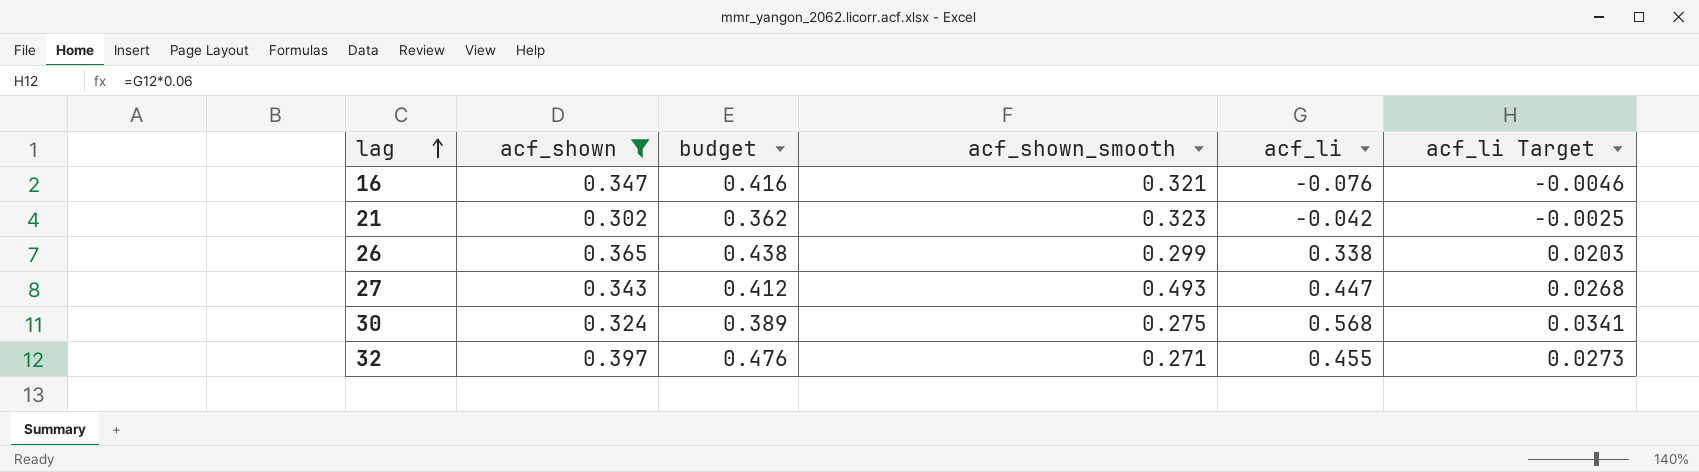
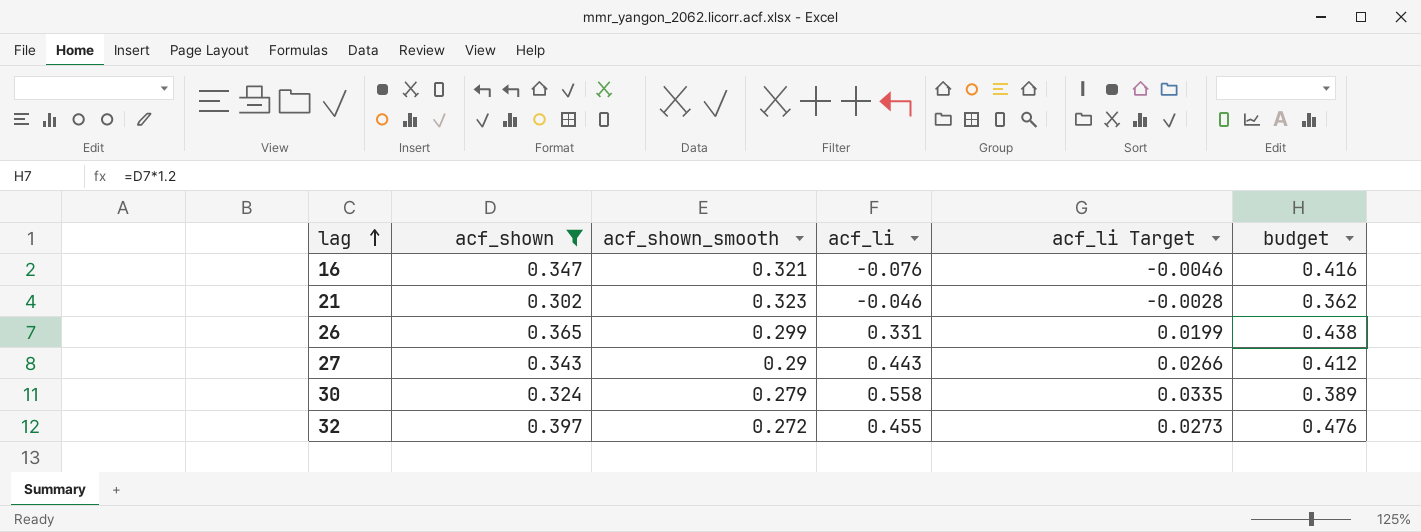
column budget | position: 3 -> 6
21 | acf_li: -0.042 -> -0.046
21 | acf_li Target: -0.0025 -> -0.0028
26 | acf_li: 0.338 -> 0.331
26 | acf_li Target: 0.0203 -> 0.0199
27 | acf_shown_smooth: 0.493 -> 0.29
27 | acf_li: 0.447 -> 0.443
27 | acf_li Target: 0.0268 -> 0.0266
30 | acf_shown_smooth: 0.275 -> 0.279
30 | acf_li: 0.568 -> 0.558
30 | acf_li Target: 0.0341 -> 0.0335
32 | acf_shown_smooth: 0.271 -> 0.272

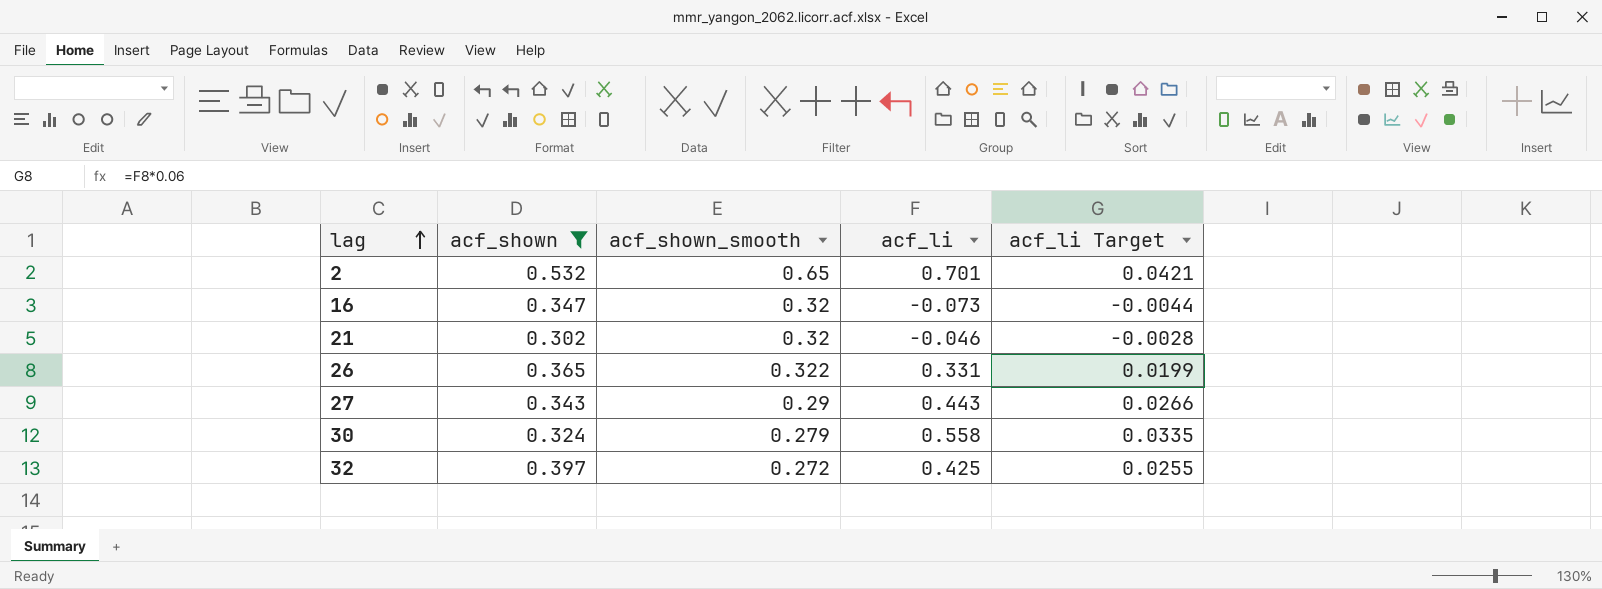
column budget | formula: [acf_shown] * 1.2 -> none
row 2: none -> 0.532 | 0.65 | 0.701 | 0.0421
16 | acf_shown_smooth: 0.321 -> 0.32
16 | acf_li: -0.076 -> -0.073
16 | acf_li Target: -0.0046 -> -0.0044
21 | acf_shown_smooth: 0.323 -> 0.32
26 | acf_shown_smooth: 0.299 -> 0.322
32 | acf_li: 0.455 -> 0.425
32 | acf_li Target: 0.0273 -> 0.0255

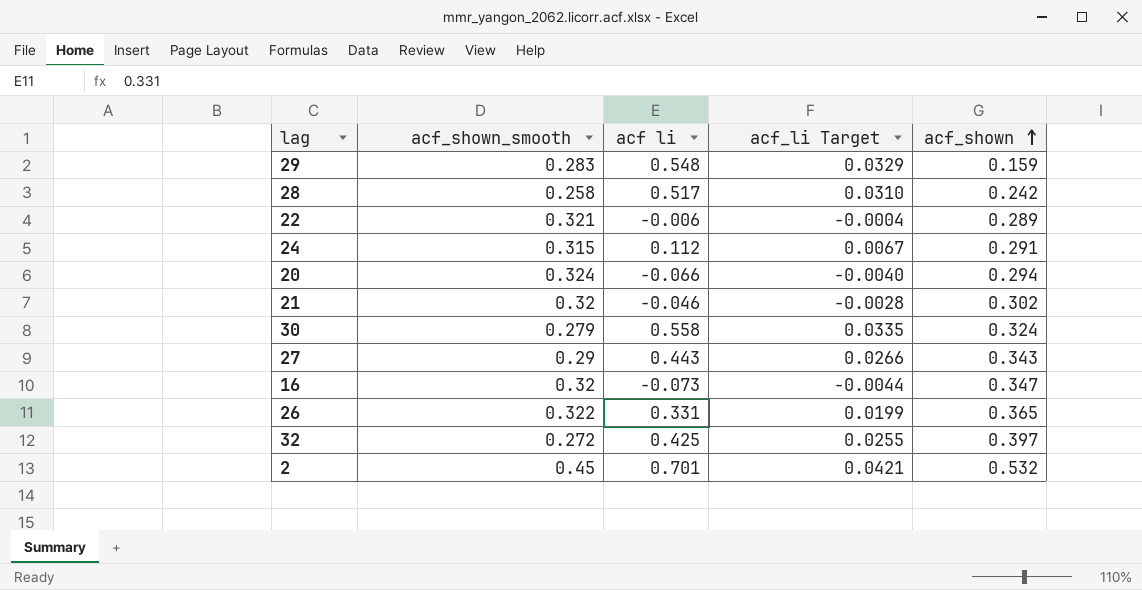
filter: acf_shown >= 0.302 -> none
row order: lag ascending -> acf_shown ascending
column name: acf_li -> acf li
column acf_shown | position: 2 -> 5
2 | acf_shown_smooth: 0.65 -> 0.45

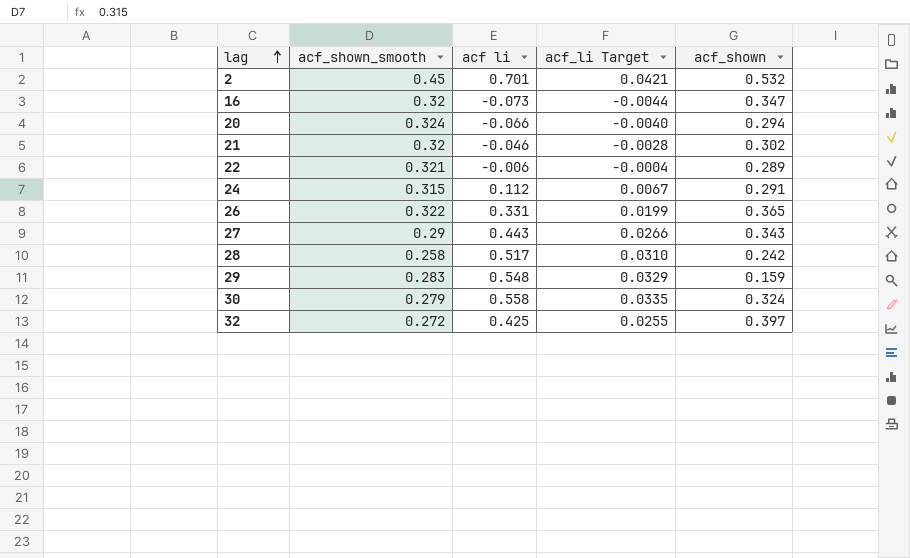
row order: acf_shown ascending -> lag ascending

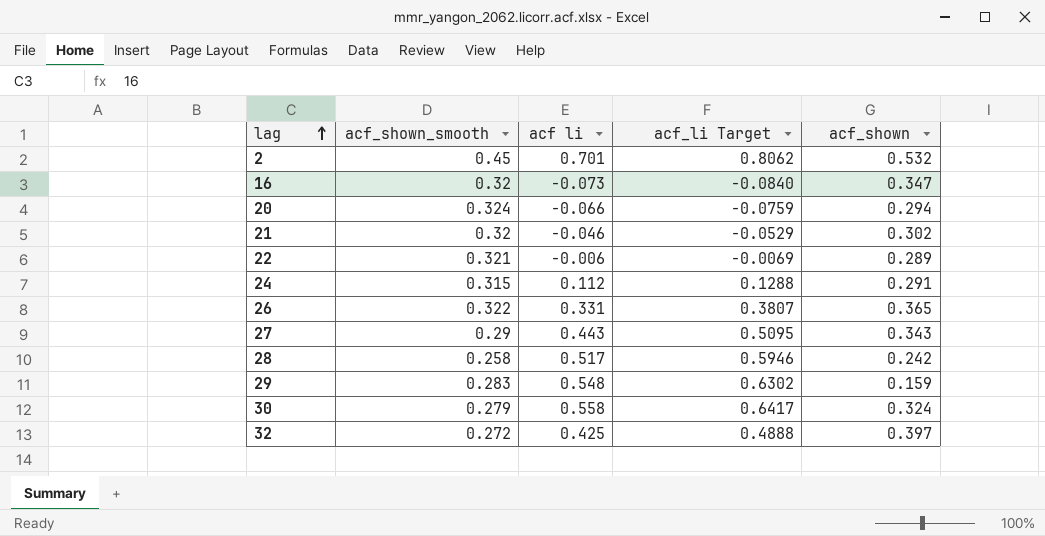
column acf_li Target | formula: [acf li] * 0.06 -> [acf li] * 1.15

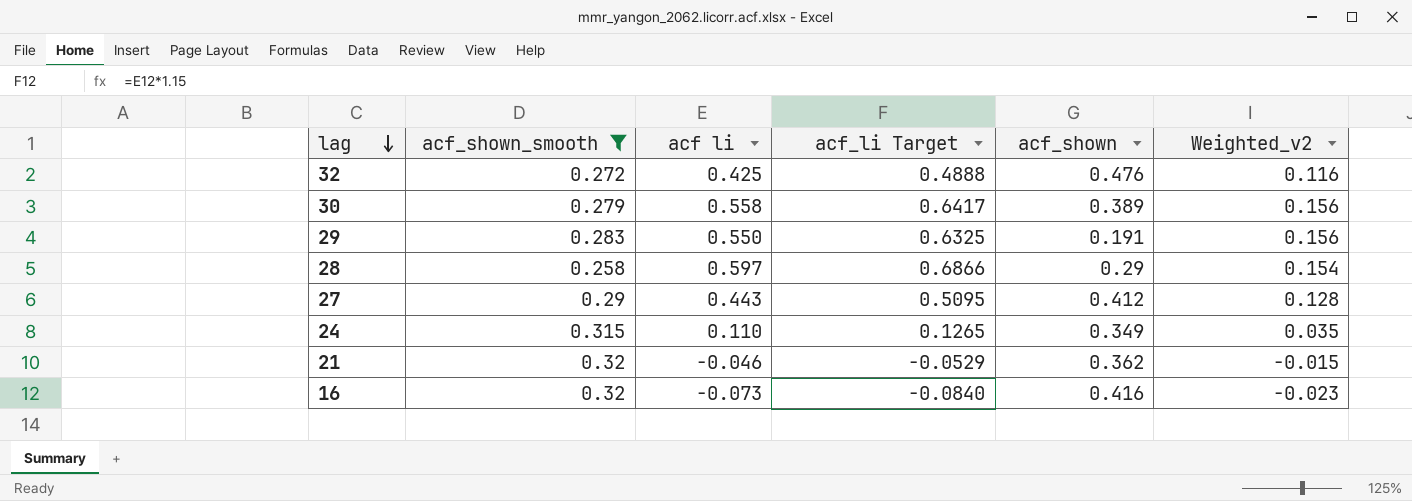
filter: none -> acf_shown_smooth <= 0.32
row order: lag ascending -> lag descending
column Weighted_v2 | formula: none -> [acf_shown_smooth] * [acf li]
32 | acf_shown: 0.397 -> 0.476
30 | acf_shown: 0.324 -> 0.389
29 | acf li: 0.548 -> 0.550
29 | acf_li Target: 0.6302 -> 0.6325
29 | acf_shown: 0.159 -> 0.191
28 | acf li: 0.517 -> 0.597
28 | acf_li Target: 0.5946 -> 0.6866
28 | acf_shown: 0.242 -> 0.29
27 | acf_shown: 0.343 -> 0.412
24 | acf li: 0.112 -> 0.110
24 | acf_li Target: 0.1288 -> 0.1265
24 | acf_shown: 0.291 -> 0.349
21 | acf_shown: 0.302 -> 0.362
16 | acf_shown: 0.347 -> 0.416

